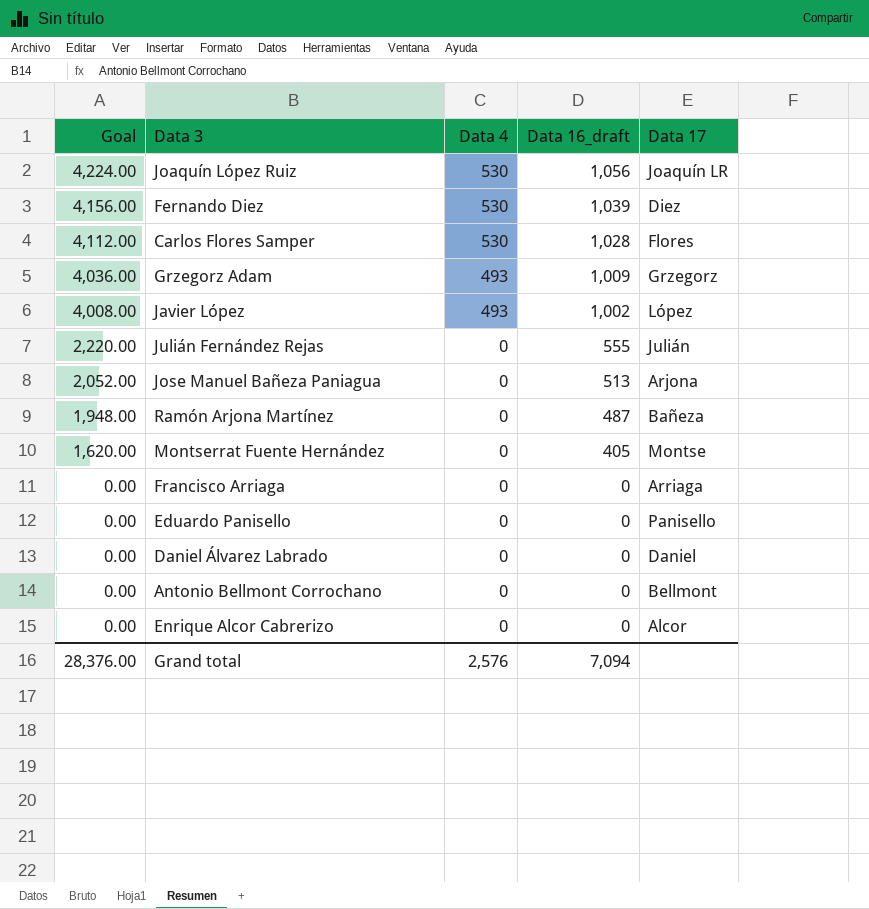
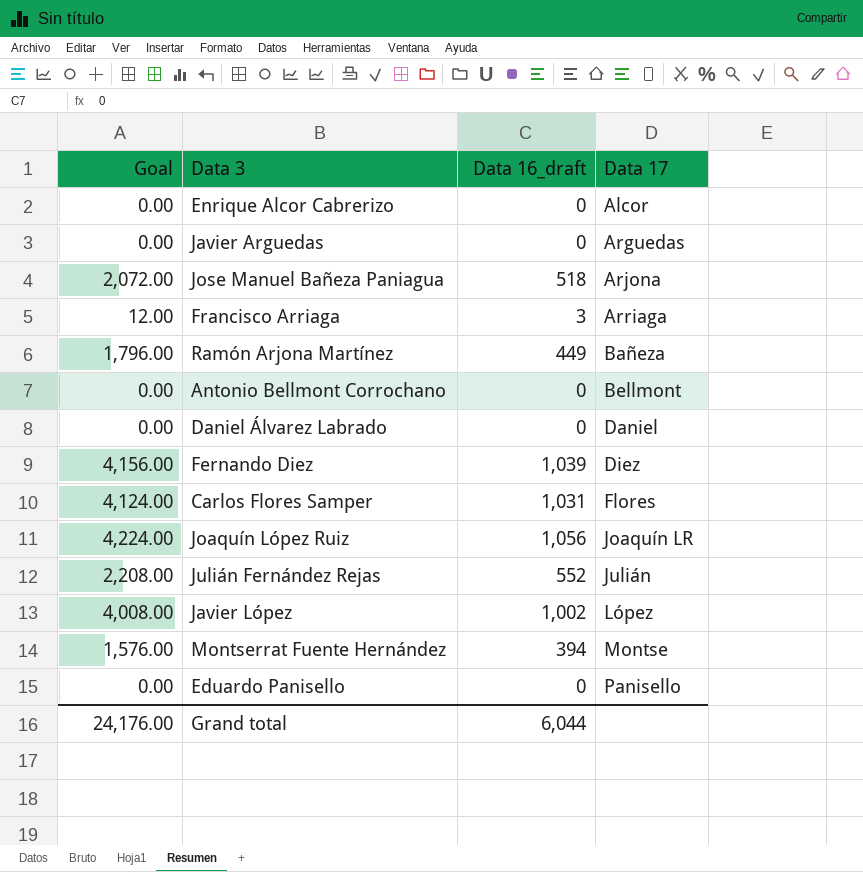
row order: Goal descending -> Data 17 ascending
column Data 4 | position: 3 -> none
row Grzegorz Adam: 4,036.00 | 493 | 1,009 | Grzegorz -> none
row Javier Arguedas: none -> 0.00 | 0 | Arguedas
Jose Manuel Bañeza Paniagua | Goal: 2,052.00 -> 2,072.00
Jose Manuel Bañeza Paniagua | Data 16_draft: 513 -> 518
Francisco Arriaga | Goal: 0.00 -> 12.00
Francisco Arriaga | Data 16_draft: 0 -> 3
Ramón Arjona Martínez | Goal: 1,948.00 -> 1,796.00
Ramón Arjona Martínez | Data 16_draft: 487 -> 449
Carlos Flores Samper | Goal: 4,112.00 -> 4,124.00
Carlos Flores Samper | Data 16_draft: 1,028 -> 1,031
Julián Fernández Rejas | Goal: 2,220.00 -> 2,208.00
Julián Fernández Rejas | Data 16_draft: 555 -> 552
Montserrat Fuente Hernández | Goal: 1,620.00 -> 1,576.00
Montserrat Fuente Hernández | Data 16_draft: 405 -> 394
Grand total | Goal: 28,376.00 -> 24,176.00
Grand total | Data 16_draft: 7,094 -> 6,044

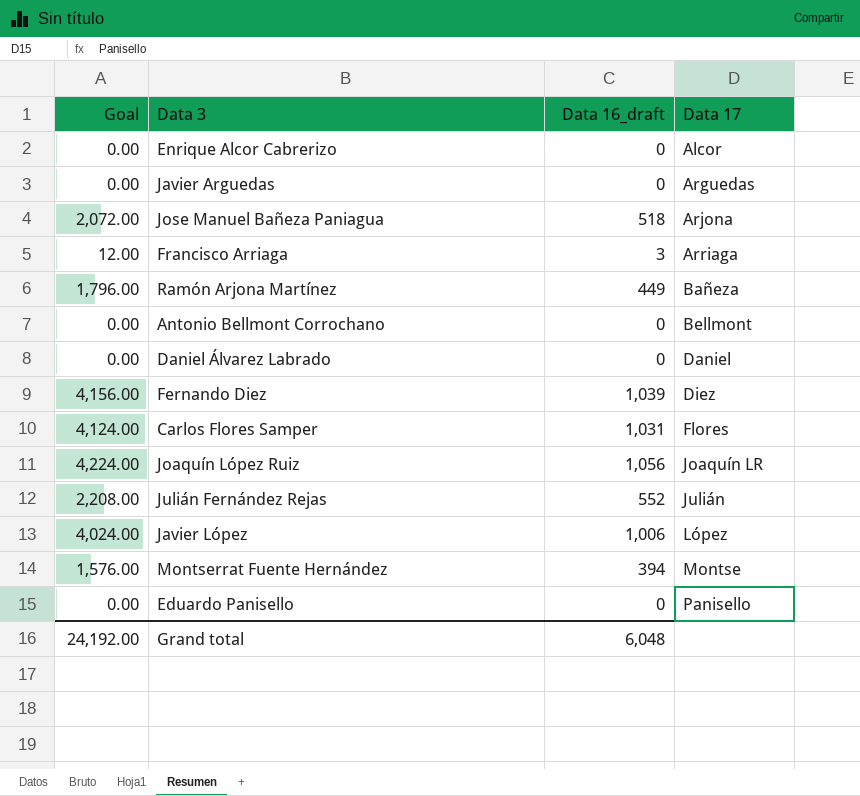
Javier López | Goal: 4,008.00 -> 4,024.00
Javier López | Data 16_draft: 1,002 -> 1,006
Grand total | Goal: 24,176.00 -> 24,192.00
Grand total | Data 16_draft: 6,044 -> 6,048

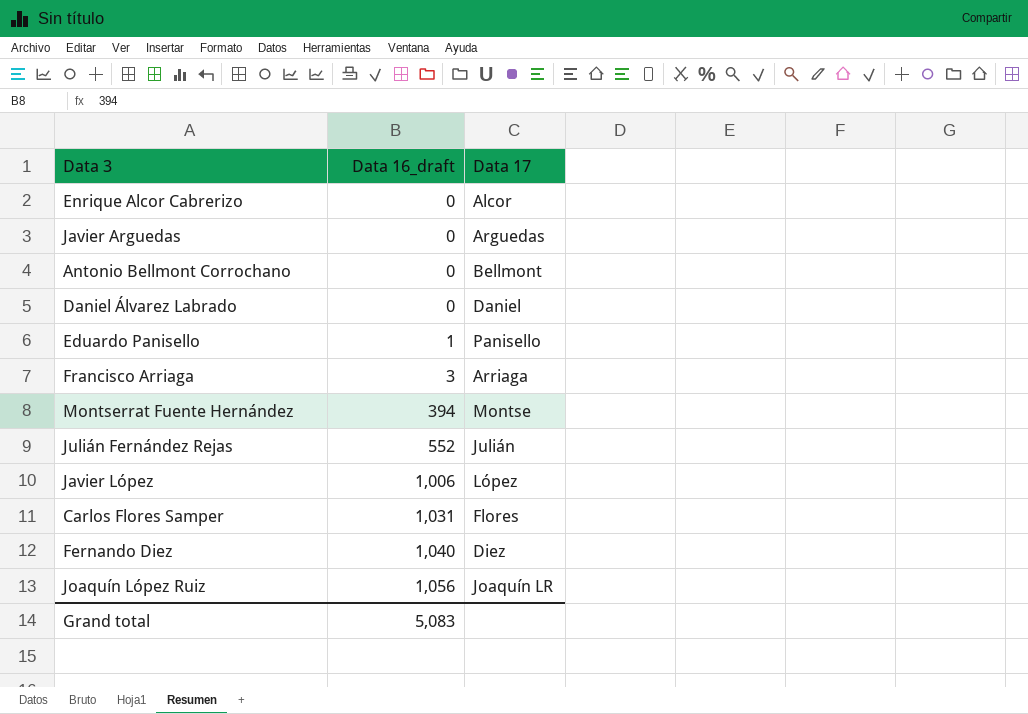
row order: Data 17 ascending -> Data 16_draft ascending
column Goal | formula: [Data 16_draft] * 4 -> none
row Jose Manuel Bañeza Paniagua: 2,072.00 | 518 | Arjona -> none
row Ramón Arjona Martínez: 1,796.00 | 449 | Bañeza -> none
Eduardo Panisello | Data 16_draft: 0 -> 1
Fernando Diez | Data 16_draft: 1,039 -> 1,040
Grand total | Data 16_draft: 6,048 -> 5,083

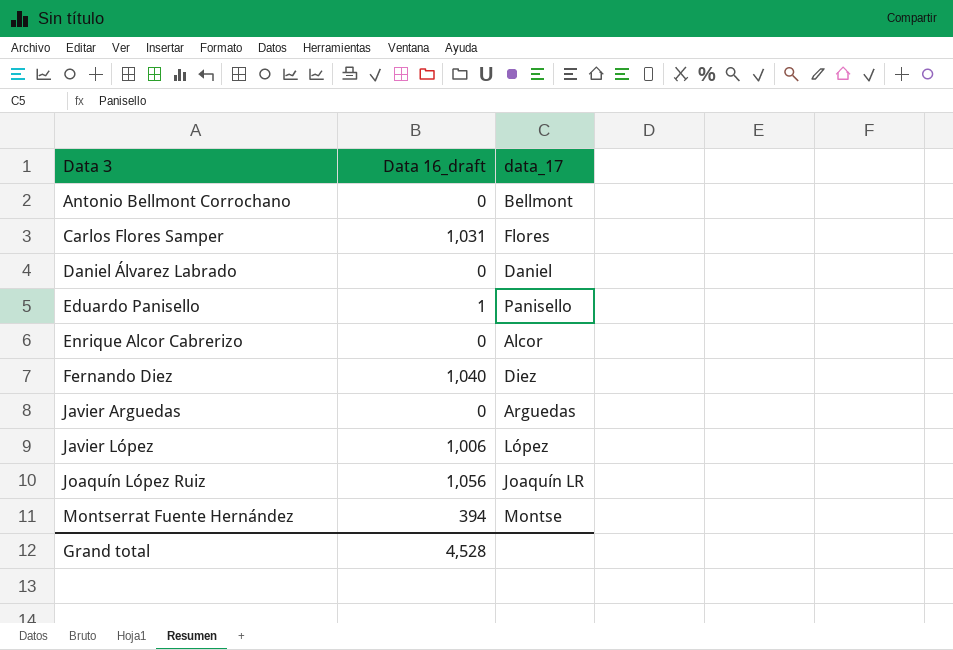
row order: Data 16_draft ascending -> Data 3 ascending
column name: Data 17 -> data_17
row Francisco Arriaga: 3 | Arriaga -> none
row Julián Fernández Rejas: 552 | Julián -> none
Grand total | Data 16_draft: 5,083 -> 4,528

